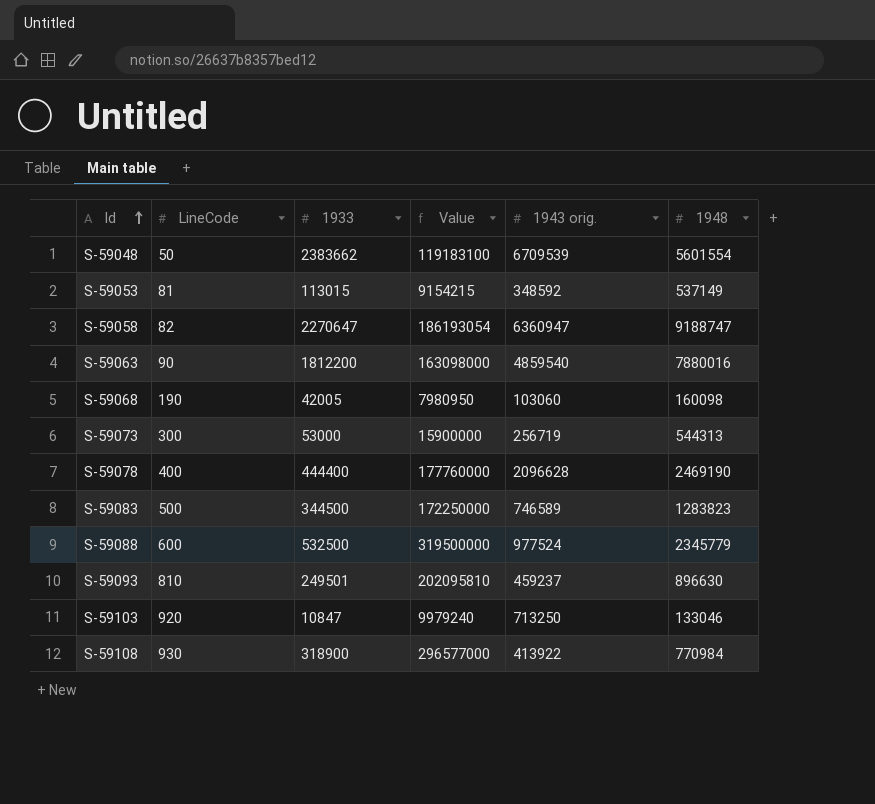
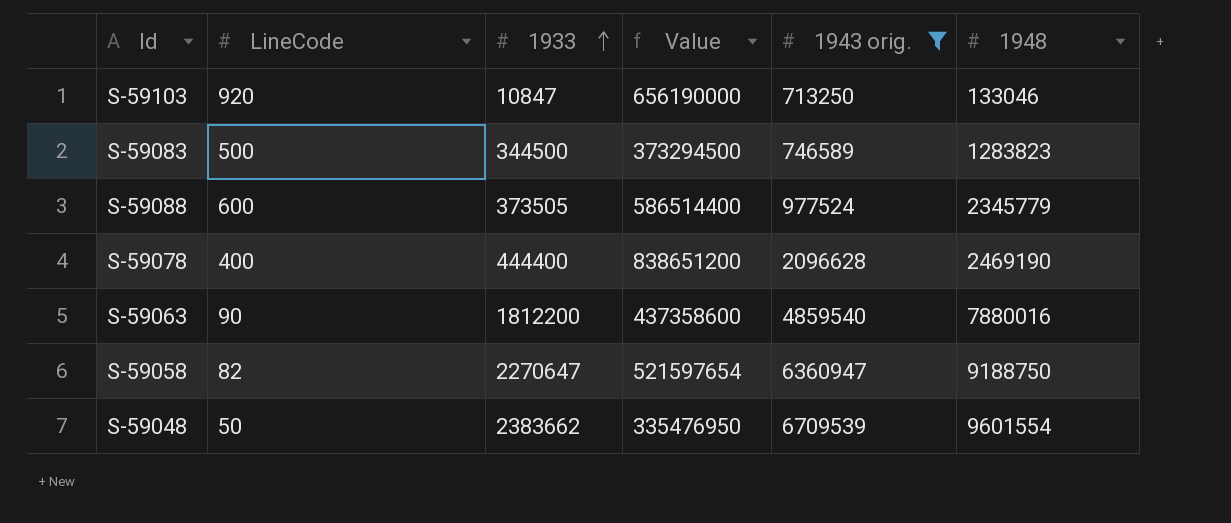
filter: none -> 1943 orig. >= 713250
row order: Id ascending -> 1933 ascending
column Value | formula: [LineCode] * [1933] -> [LineCode] * [1943 orig.]
S-59088 | 1933: 532500 -> 373505
S-59058 | 1948: 9188747 -> 9188750
S-59048 | 1948: 5601554 -> 9601554

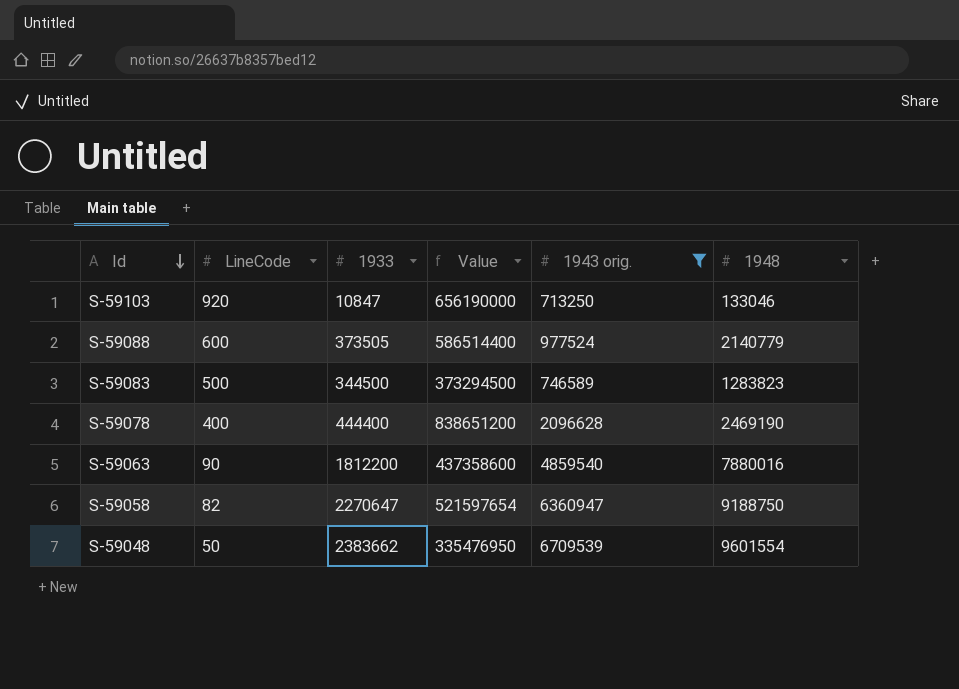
row order: 1933 ascending -> Id descending
S-59088 | 1948: 2345779 -> 2140779

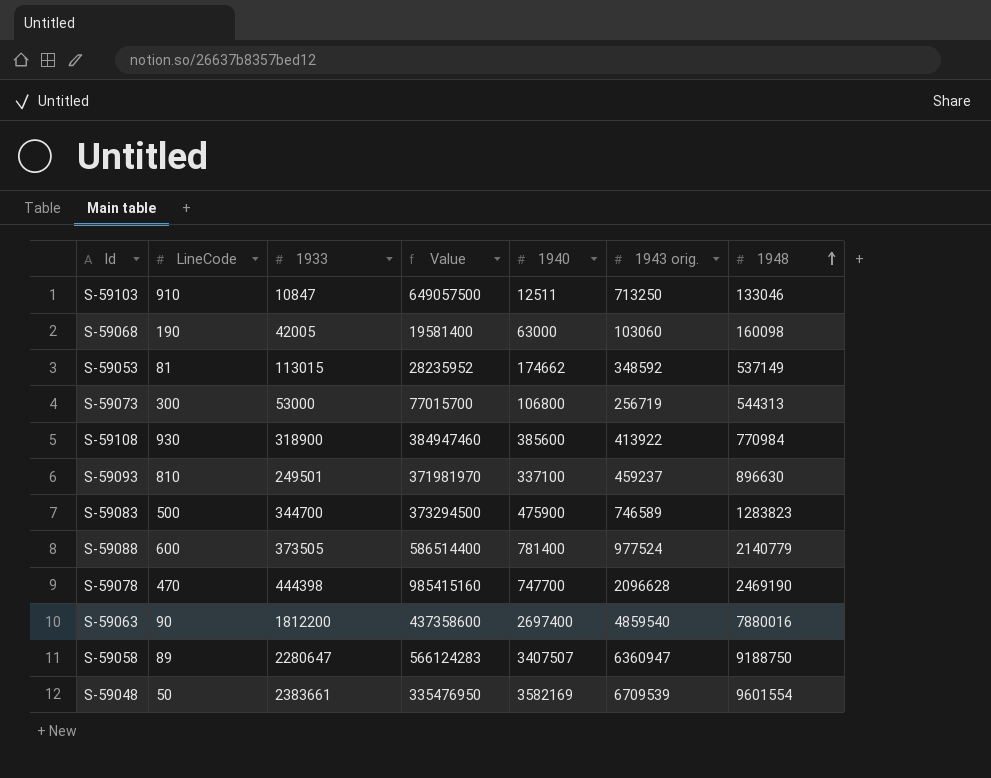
filter: 1943 orig. >= 713250 -> none
row order: Id descending -> 1948 ascending
column 1940 | position: none -> 5
S-59103 | LineCode: 920 -> 910
S-59103 | Value: 656190000 -> 649057500
S-59083 | 1933: 344500 -> 344700
S-59078 | LineCode: 400 -> 470
S-59078 | 1933: 444400 -> 444398
S-59078 | Value: 838651200 -> 985415160
S-59058 | LineCode: 82 -> 89
S-59058 | 1933: 2270647 -> 2280647
S-59058 | Value: 521597654 -> 566124283
S-59048 | 1933: 2383662 -> 2383661

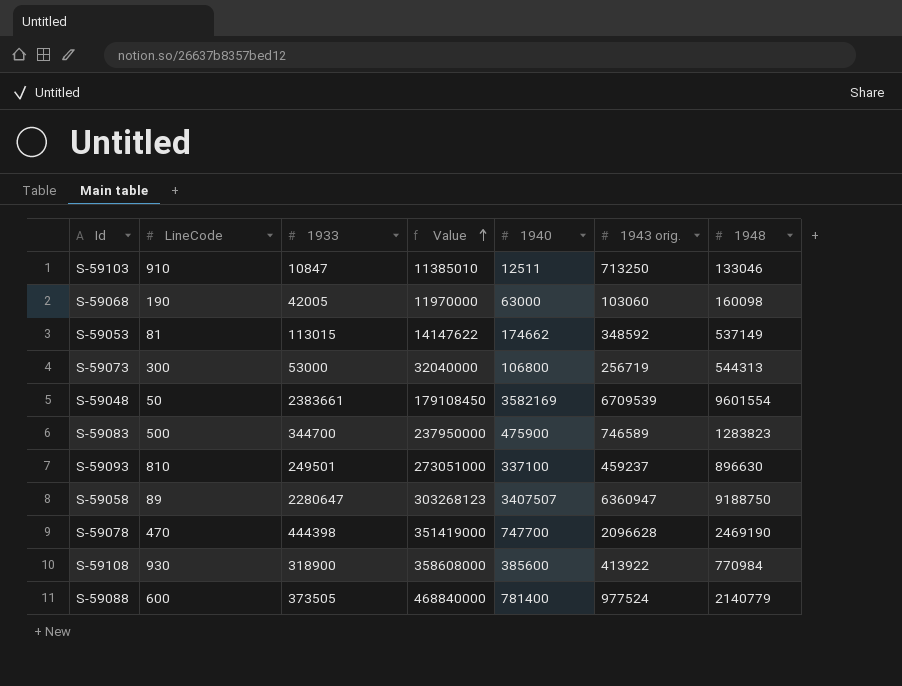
row order: 1948 ascending -> Value ascending
column Value | formula: [LineCode] * [1943 orig.] -> [LineCode] * [1940]
row S-59063: 90 | 1812200 | 437358600 | 2697400 | 4859540 | 7880016 -> none

